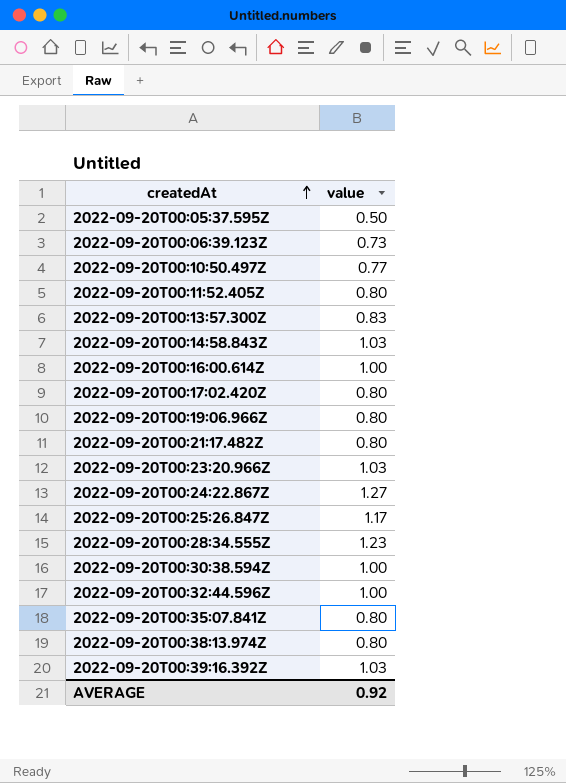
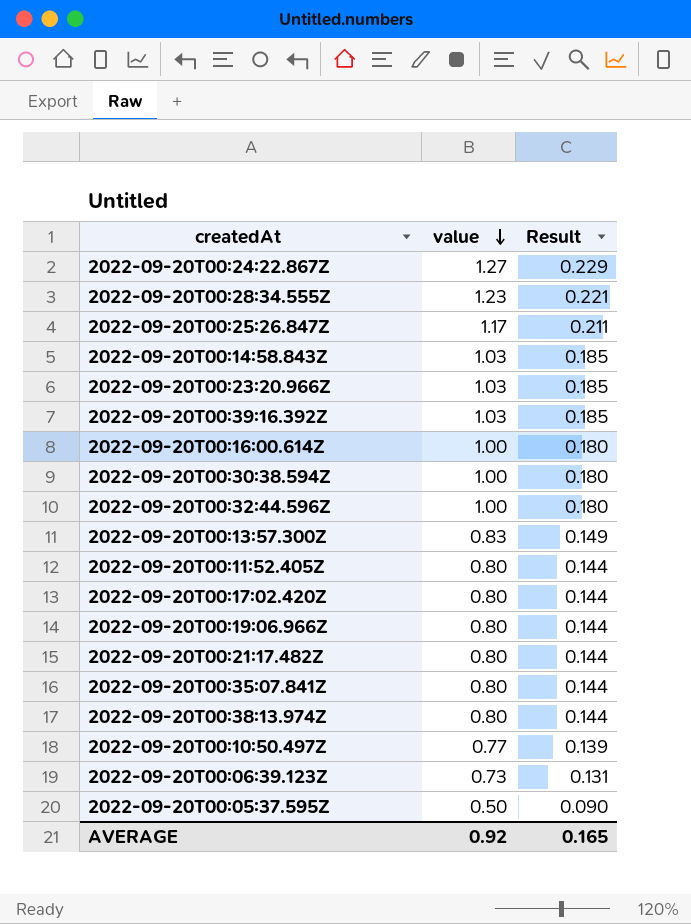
row order: createdAt ascending -> value descending
column Result | formula: none -> [value] * 0.18

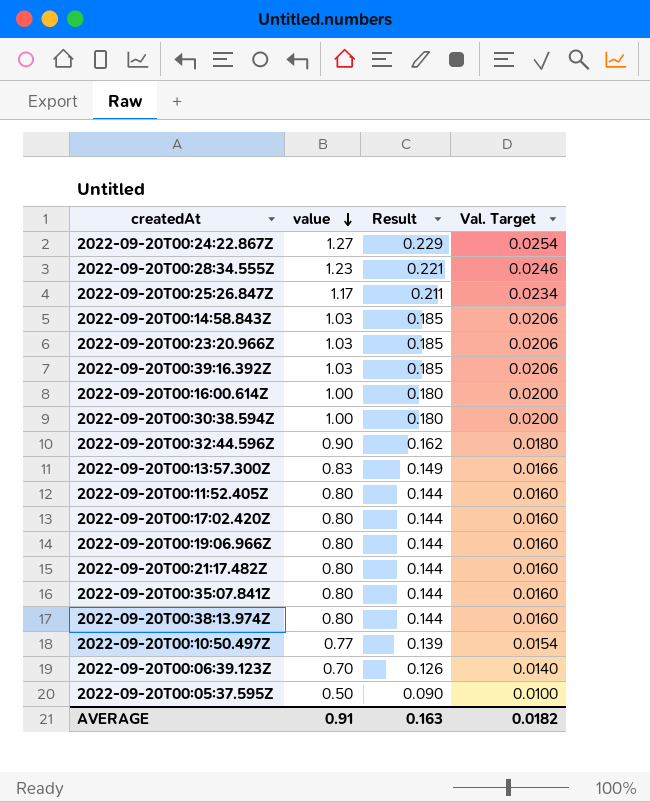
column Val. Target | formula: none -> [value] * 0.02
2022-09-20T00:32:44.596Z | value: 1.00 -> 0.90
2022-09-20T00:32:44.596Z | Result: 0.180 -> 0.162
2022-09-20T00:06:39.123Z | value: 0.73 -> 0.70
2022-09-20T00:06:39.123Z | Result: 0.131 -> 0.126
AVERAGE | value: 0.92 -> 0.91
AVERAGE | Result: 0.165 -> 0.163

